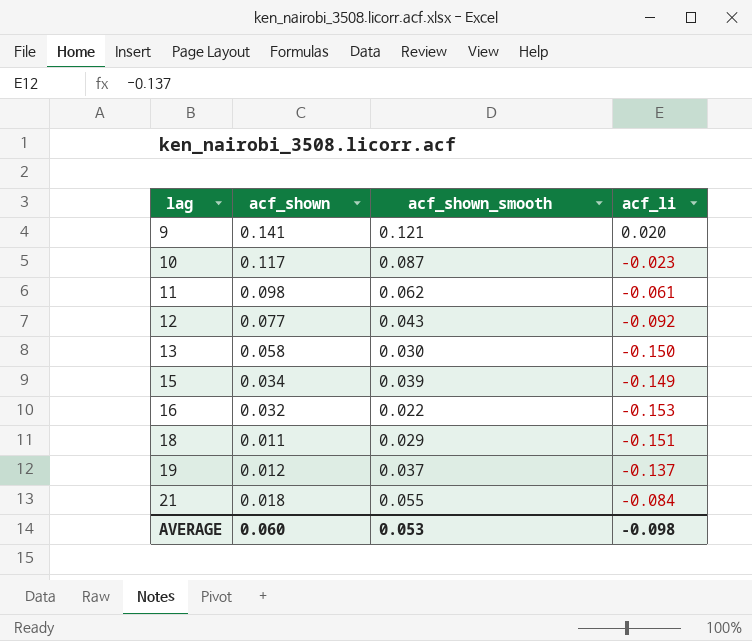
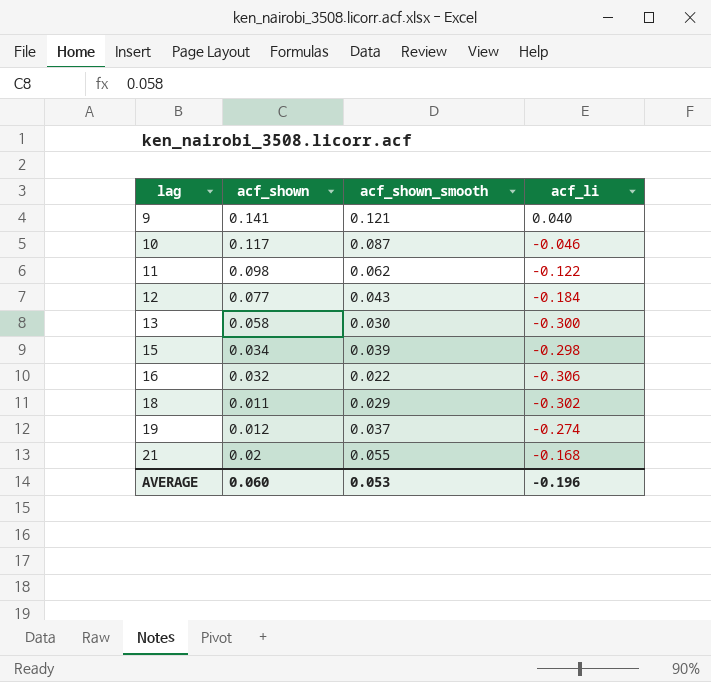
9 | acf_li: 0.020 -> 0.040
10 | acf_li: -0.023 -> -0.046
11 | acf_li: -0.061 -> -0.122
12 | acf_li: -0.092 -> -0.184
13 | acf_li: -0.150 -> -0.300
15 | acf_li: -0.149 -> -0.298
16 | acf_li: -0.153 -> -0.306
18 | acf_li: -0.151 -> -0.302
19 | acf_li: -0.137 -> -0.274
21 | acf_shown: 0.018 -> 0.02
21 | acf_li: -0.084 -> -0.168
AVERAGE | acf_li: -0.098 -> -0.196

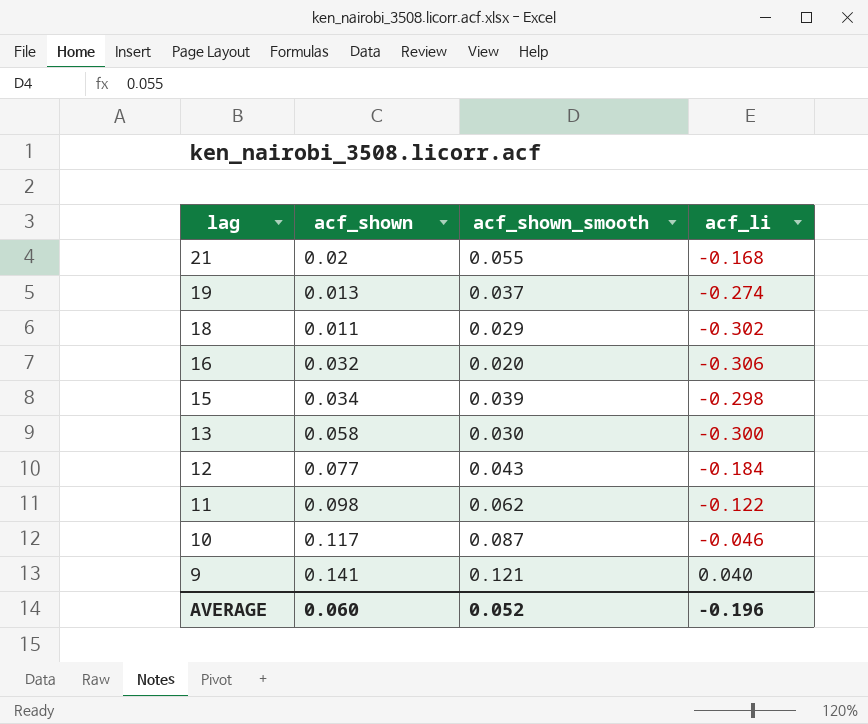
row order: lag ascending -> lag descending
19 | acf_shown: 0.012 -> 0.013
16 | acf_shown_smooth: 0.022 -> 0.020
AVERAGE | acf_shown_smooth: 0.053 -> 0.052

